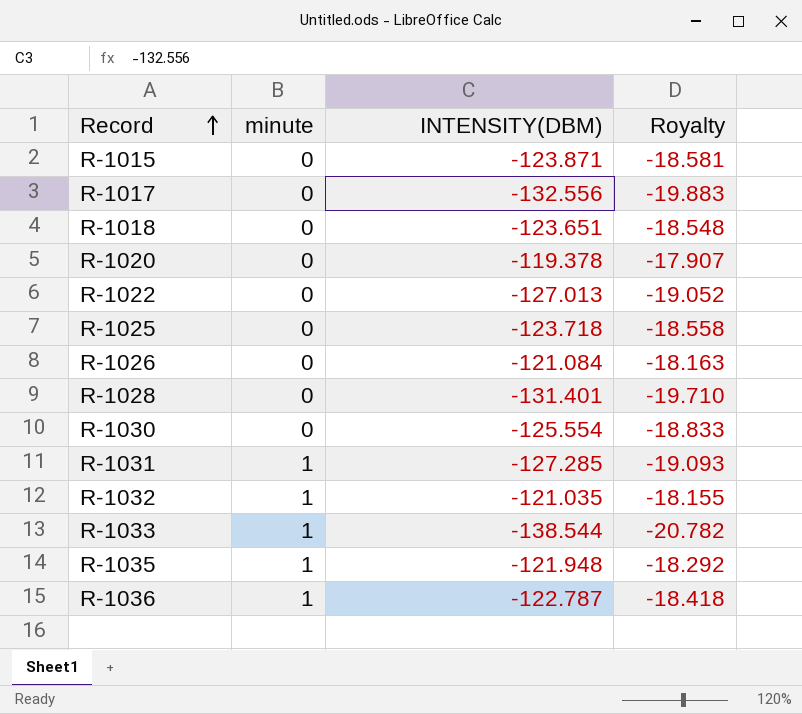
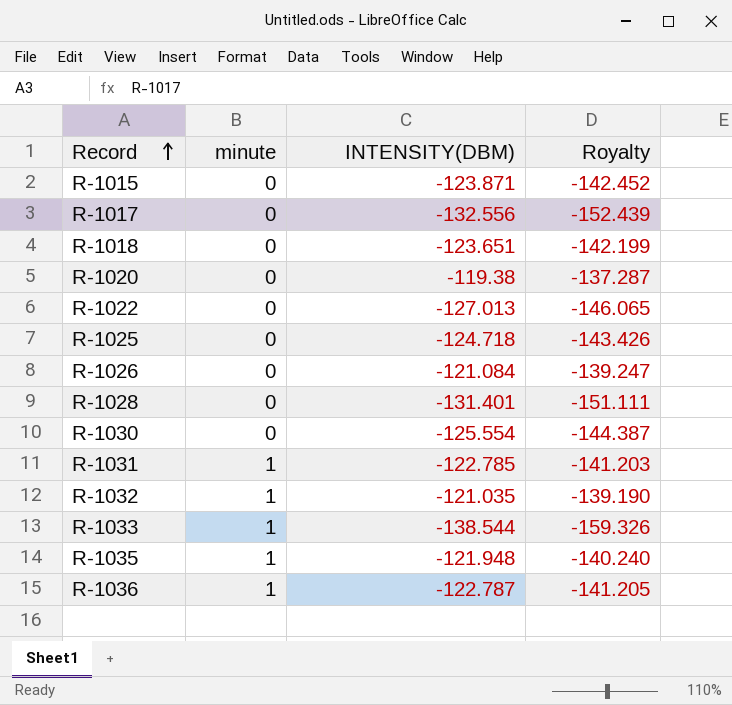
column Royalty | formula: [INTENSITY(DBM)] * 0.15 -> [INTENSITY(DBM)] * 1.15
R-1020 | INTENSITY(DBM): -119.378 -> -119.38
R-1025 | INTENSITY(DBM): -123.718 -> -124.718
R-1031 | INTENSITY(DBM): -127.285 -> -122.785

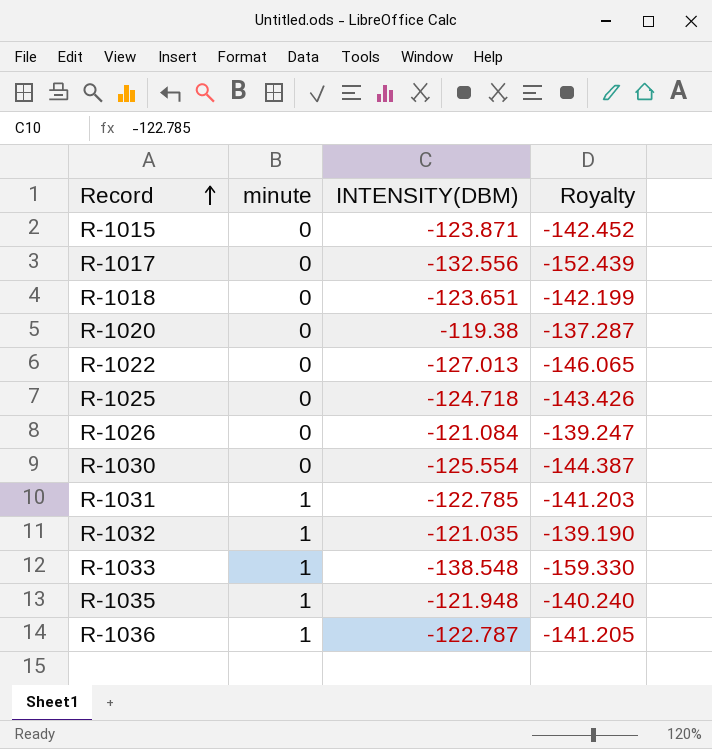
row R-1028: 0 | -131.401 | -151.111 -> none
R-1033 | INTENSITY(DBM): -138.544 -> -138.548
R-1033 | Royalty: -159.326 -> -159.330

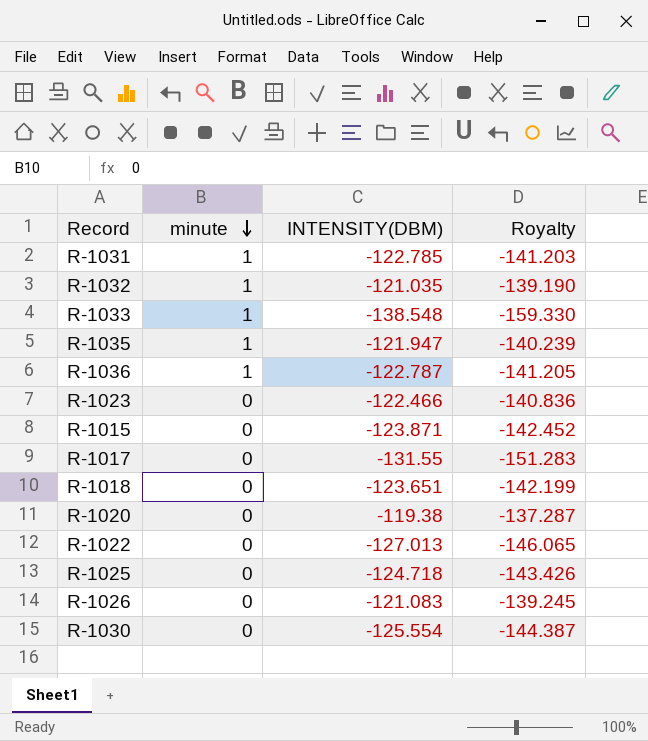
row order: Record ascending -> minute descending
R-1035 | INTENSITY(DBM): -121.948 -> -121.947
R-1035 | Royalty: -140.240 -> -140.239
row R-1023: none -> 0 | -122.466 | -140.836
R-1017 | INTENSITY(DBM): -132.556 -> -131.55
R-1017 | Royalty: -152.439 -> -151.283
R-1026 | INTENSITY(DBM): -121.084 -> -121.083
R-1026 | Royalty: -139.247 -> -139.245

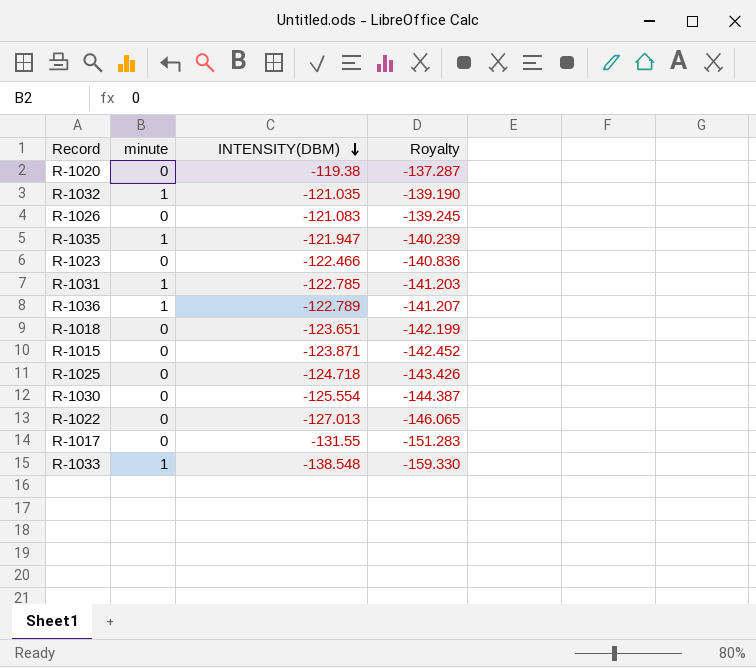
row order: minute descending -> INTENSITY(DBM) descending
R-1036 | INTENSITY(DBM): -122.787 -> -122.789
R-1036 | Royalty: -141.205 -> -141.207

